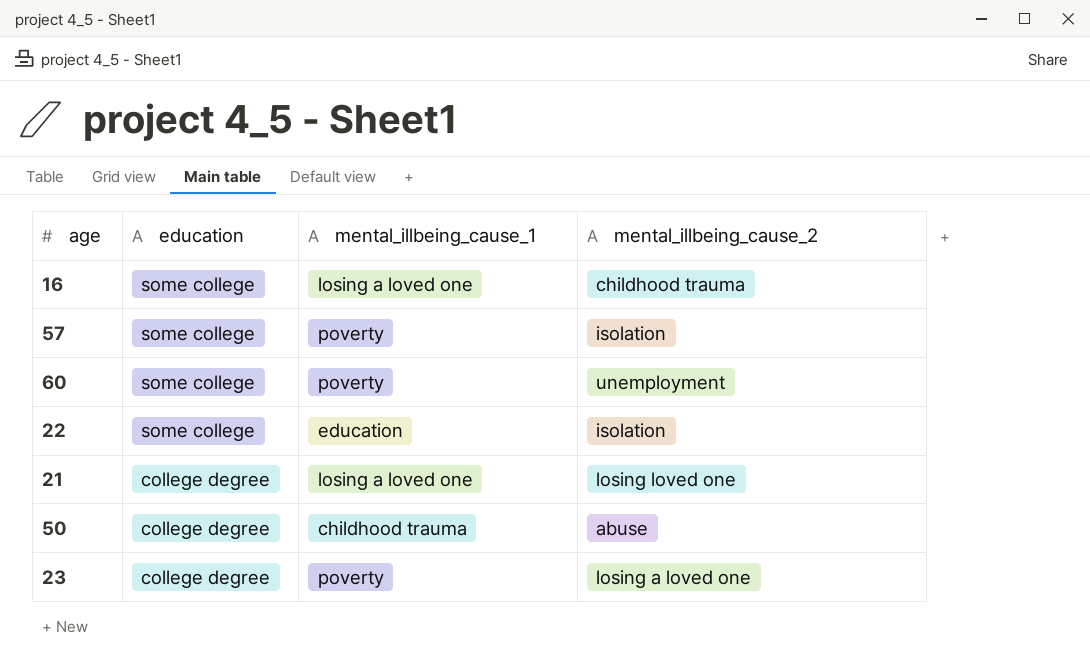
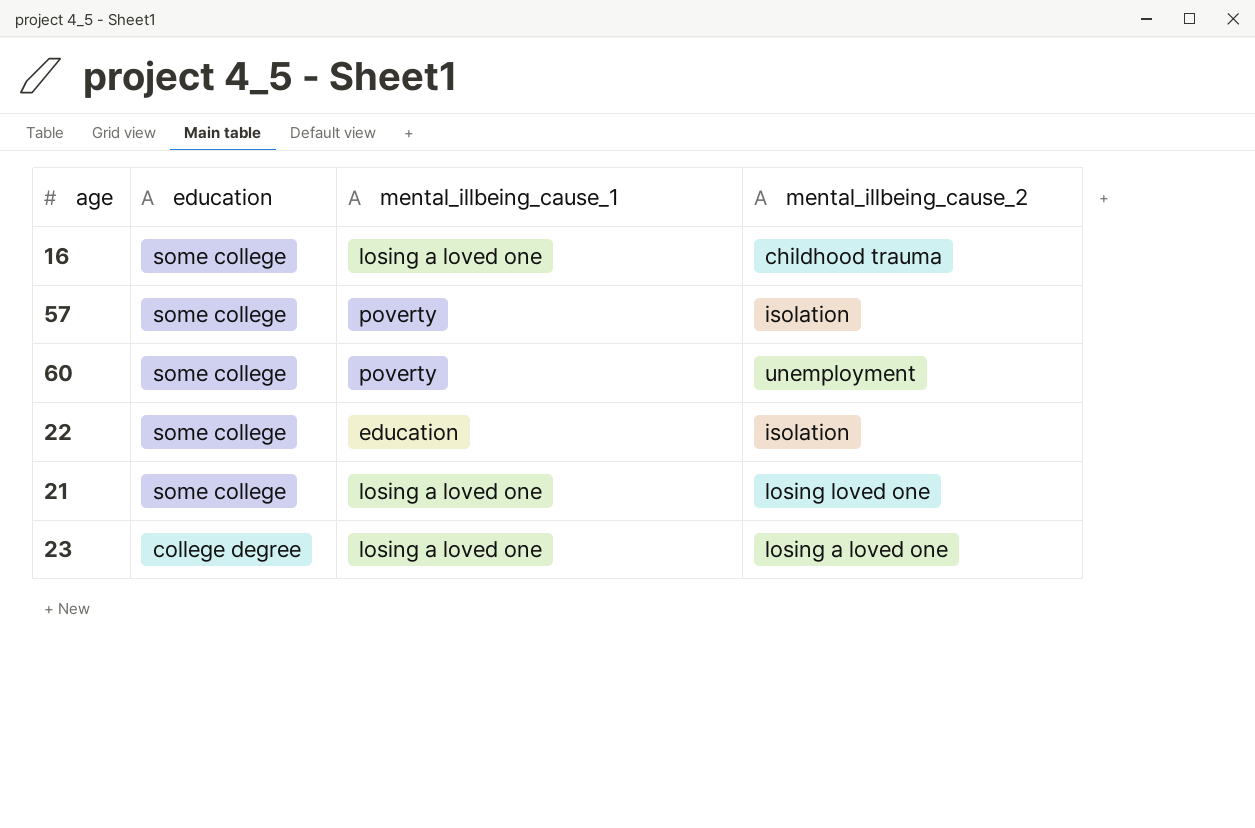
row 50: college degree | childhood trauma | abuse -> none
21 | education: college degree -> some college
23 | mental_illbeing_cause_1: poverty -> losing a loved one

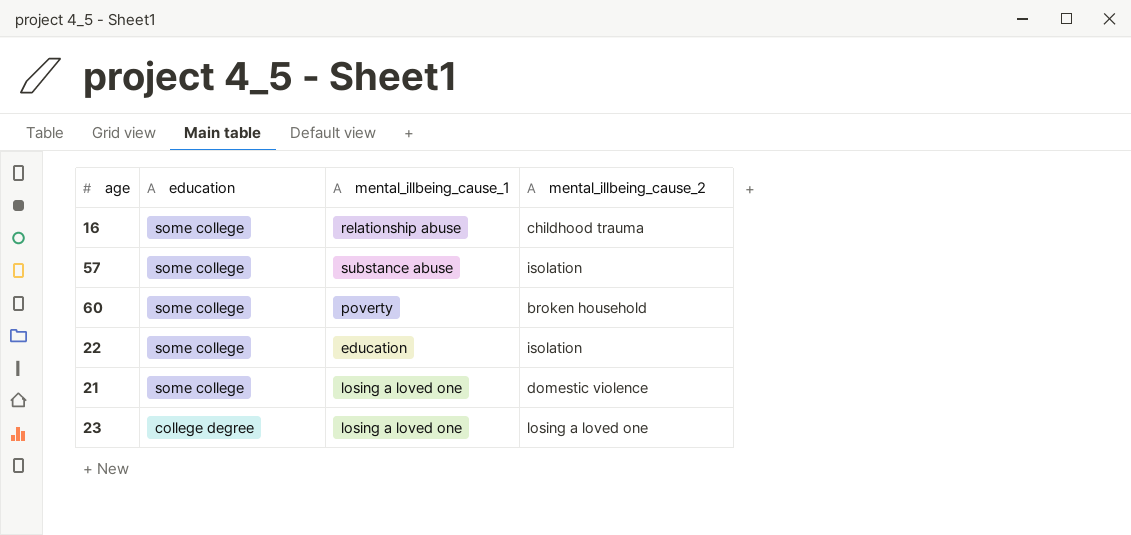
16 | mental_illbeing_cause_1: losing a loved one -> relationship abuse
57 | mental_illbeing_cause_1: poverty -> substance abuse
60 | mental_illbeing_cause_2: unemployment -> broken household
21 | mental_illbeing_cause_2: losing loved one -> domestic violence

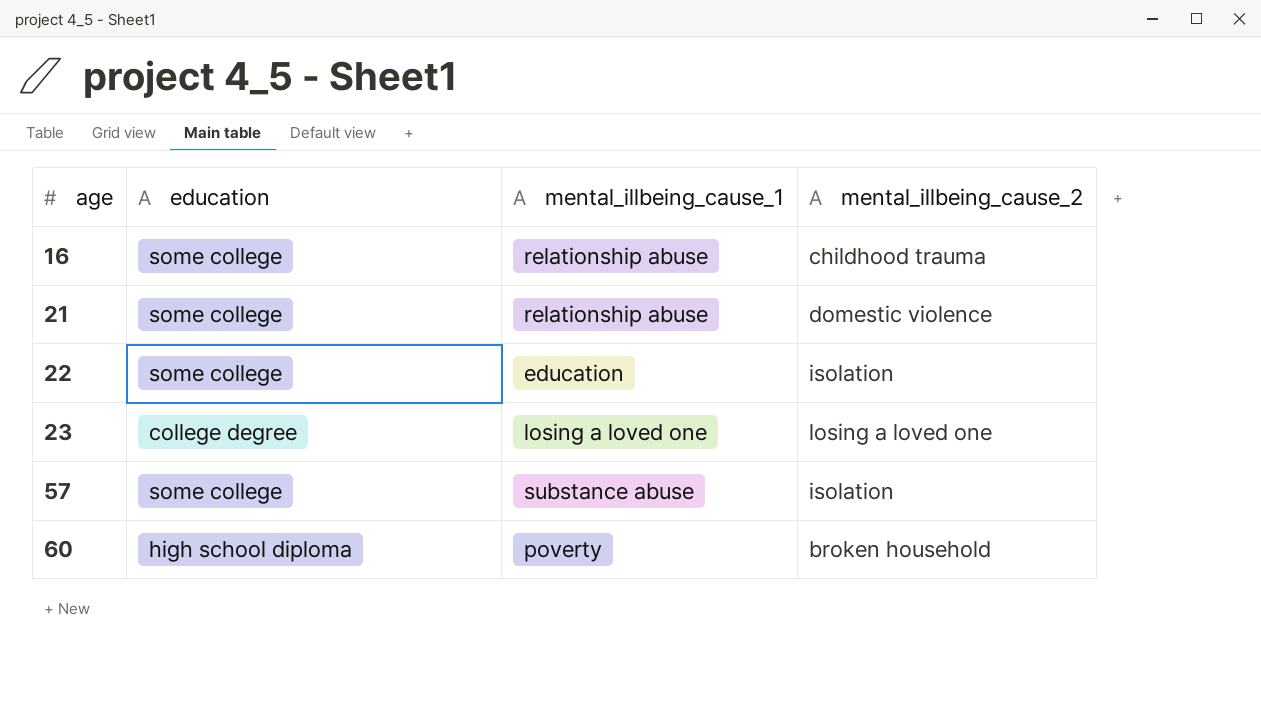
row order: education descending -> age ascending
21 | mental_illbeing_cause_1: losing a loved one -> relationship abuse
60 | education: some college -> high school diploma

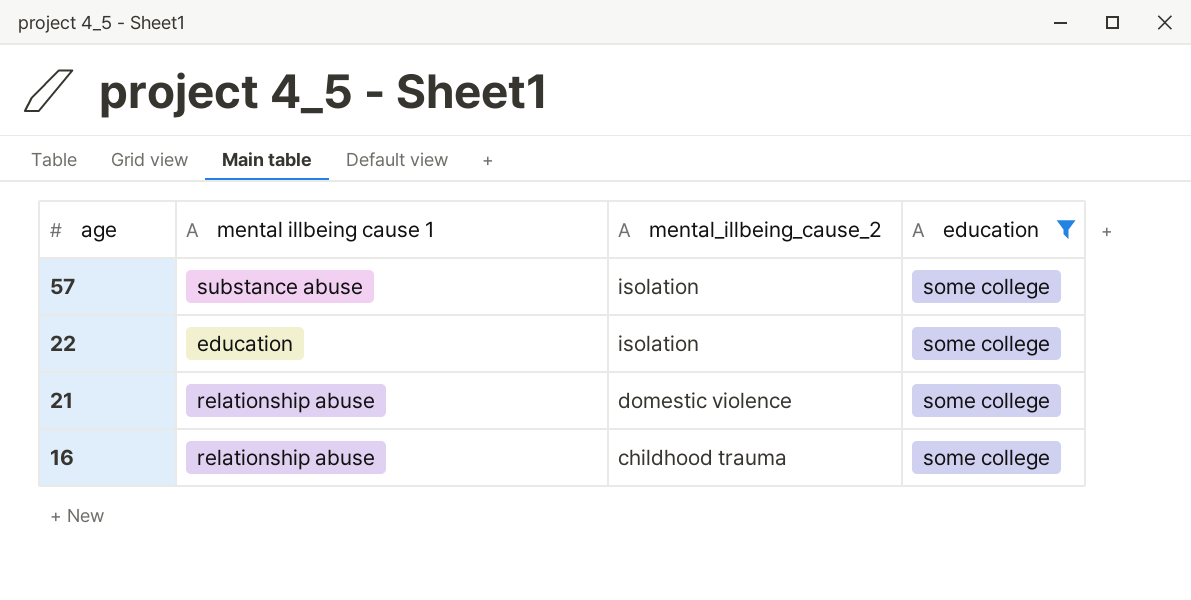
filter: none -> education = some college
row order: age ascending -> age descending
column name: mental_illbeing_cause_1 -> mental illbeing cause 1
column education | position: 2 -> 4

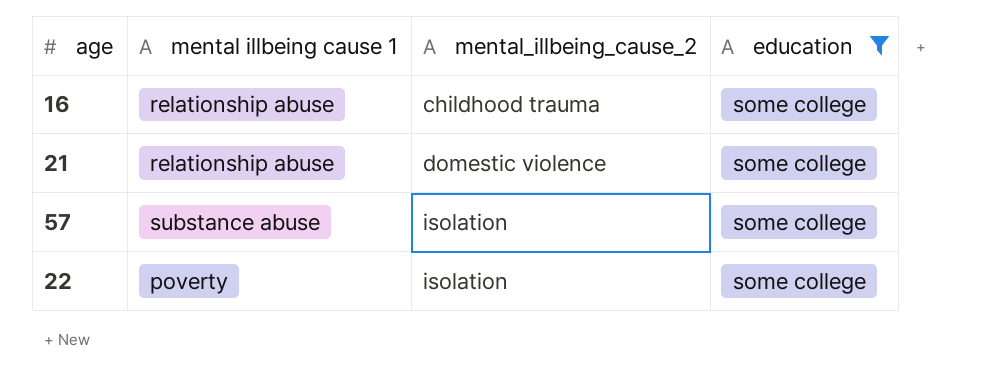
row order: age descending -> mental_illbeing_cause_2 ascending
22 | mental illbeing cause 1: education -> poverty

